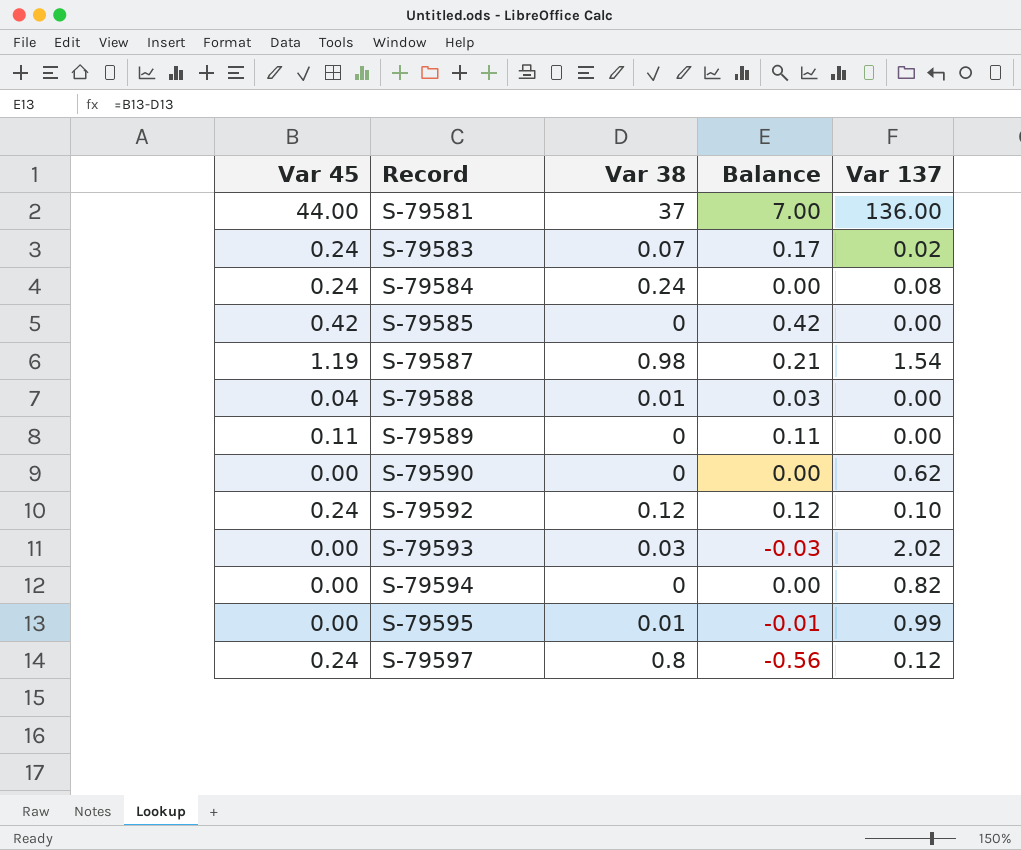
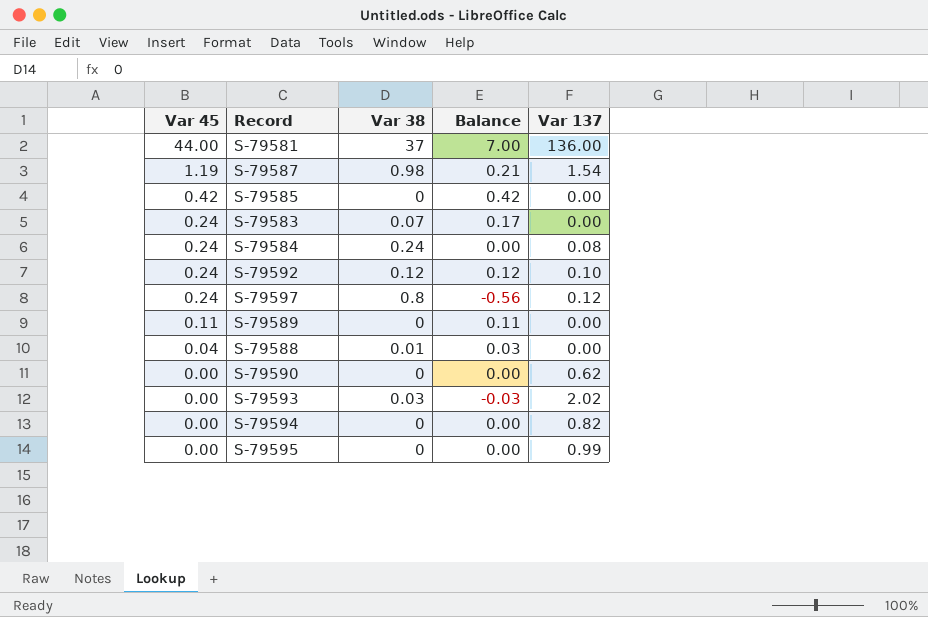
row order: Record ascending -> Var 45 descending
S-79583 | Var 137: 0.02 -> 0.00
S-79595 | Var 38: 0.01 -> 0
S-79595 | Balance: -0.01 -> 0.00

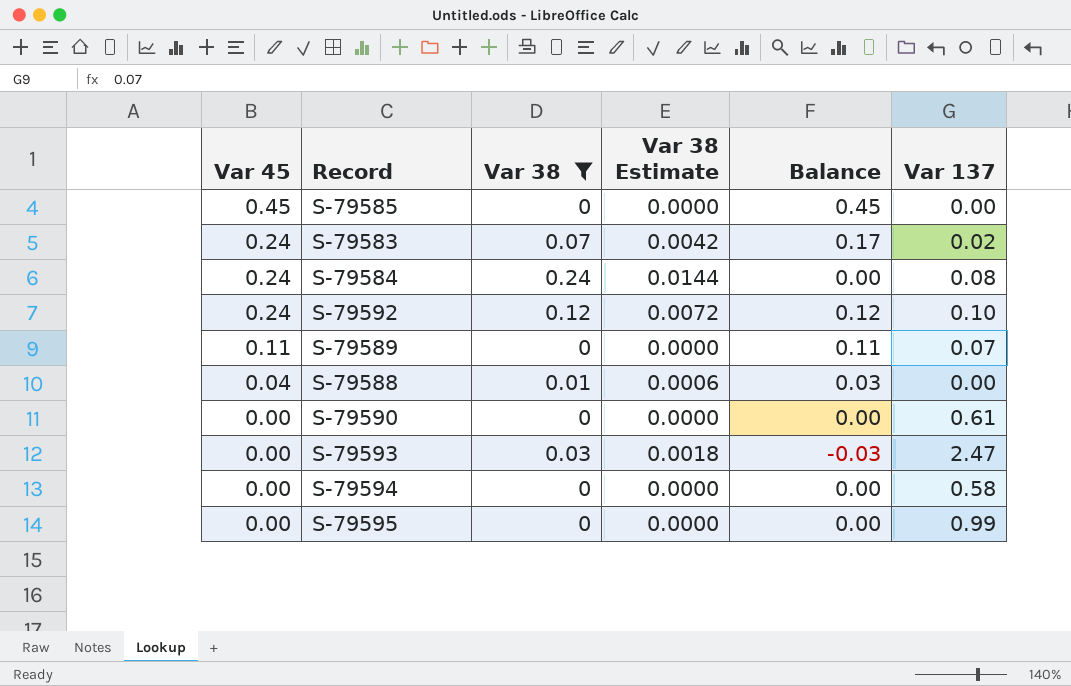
filter: none -> Var 38 <= 0.24
column Var 38 Estimate | formula: none -> [Var 38] * 0.06
S-79585 | Var 45: 0.42 -> 0.45
S-79585 | Balance: 0.42 -> 0.45
S-79583 | Var 137: 0.00 -> 0.02
S-79589 | Var 137: 0.00 -> 0.07
S-79590 | Var 137: 0.62 -> 0.61
S-79593 | Var 137: 2.02 -> 2.47
S-79594 | Var 137: 0.82 -> 0.58

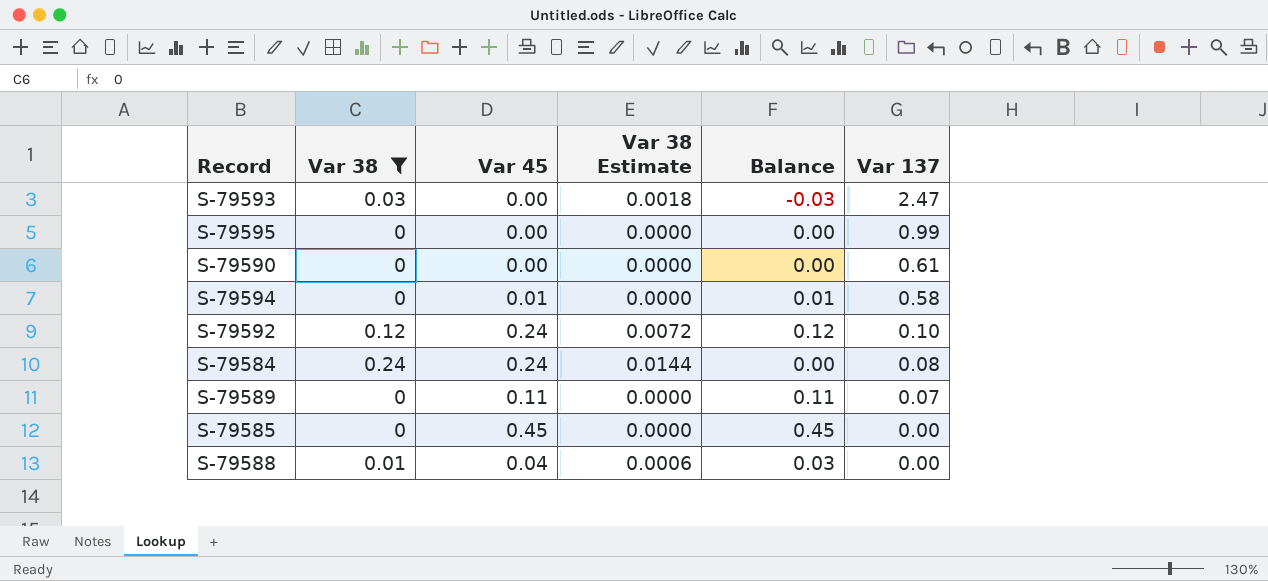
row order: Var 45 descending -> Var 137 descending
column Var 45 | position: 1 -> 3
row S-79583: 0.24 | 0.07 | 0.0042 | 0.17 | 0.02 -> none
S-79594 | Var 45: 0.00 -> 0.01
S-79594 | Balance: 0.00 -> 0.01

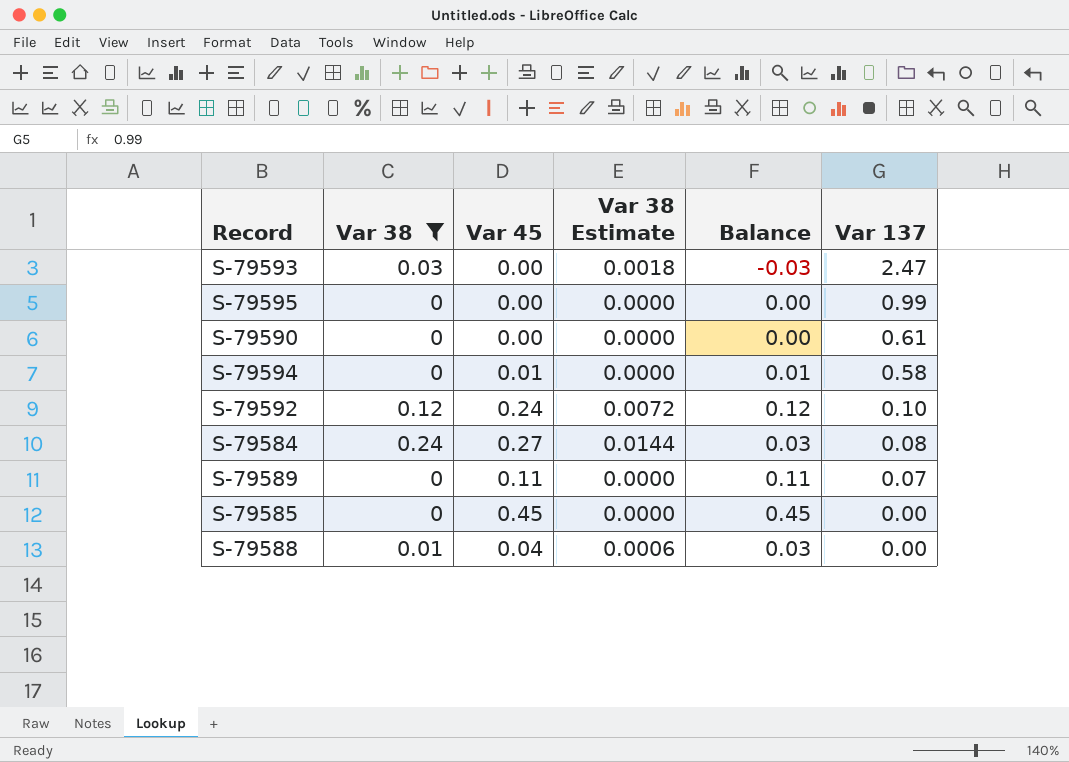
S-79584 | Var 45: 0.24 -> 0.27
S-79584 | Balance: 0.00 -> 0.03

